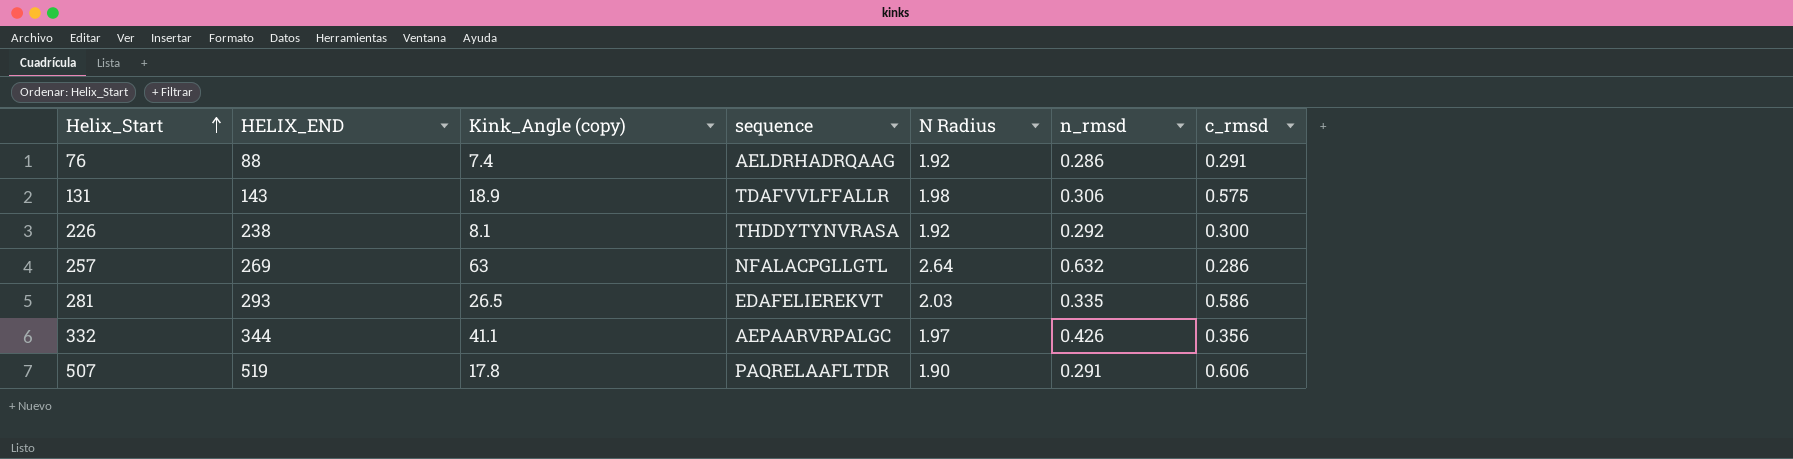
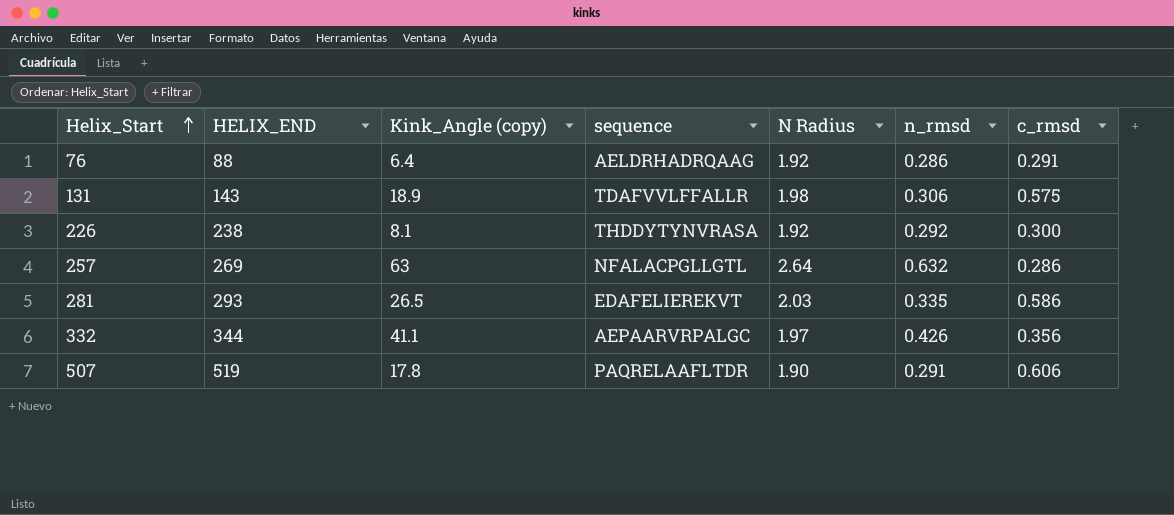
76 | Kink_Angle (copy): 7.4 -> 6.4

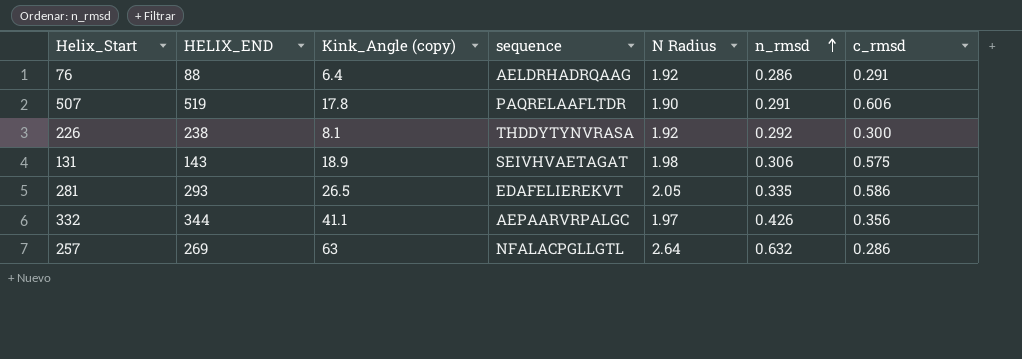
row order: Helix_Start ascending -> n_rmsd ascending
131 | sequence: TDAFVVLFFALLR -> SEIVHVAETAGAT
281 | N Radius: 2.03 -> 2.05

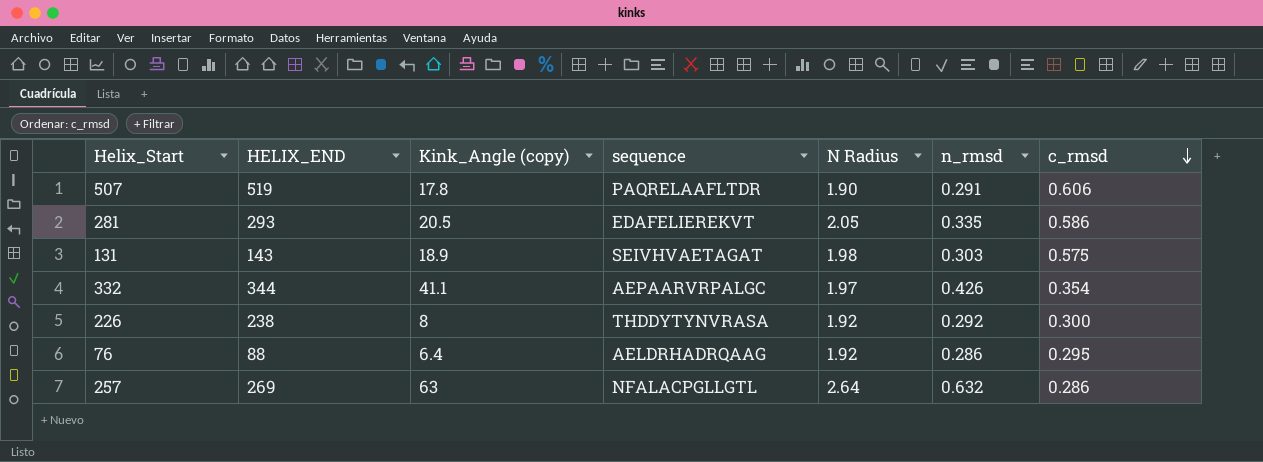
row order: n_rmsd ascending -> c_rmsd descending
281 | Kink_Angle (copy): 26.5 -> 20.5
131 | n_rmsd: 0.306 -> 0.303
332 | c_rmsd: 0.356 -> 0.354
226 | Kink_Angle (copy): 8.1 -> 8
76 | c_rmsd: 0.291 -> 0.295

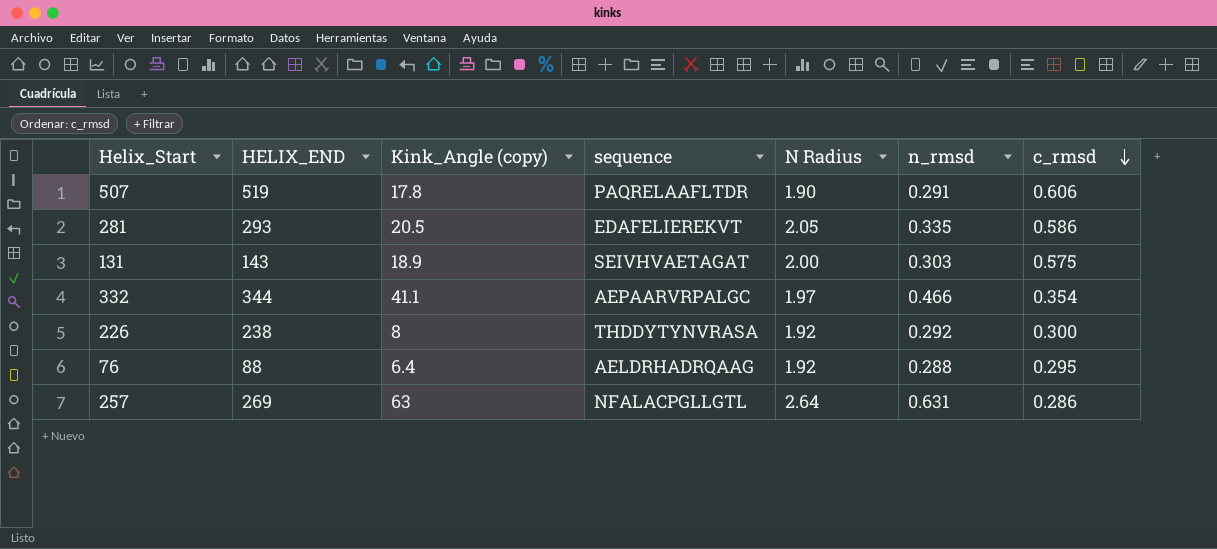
131 | N Radius: 1.98 -> 2.00
332 | n_rmsd: 0.426 -> 0.466
76 | n_rmsd: 0.286 -> 0.288
257 | n_rmsd: 0.632 -> 0.631

